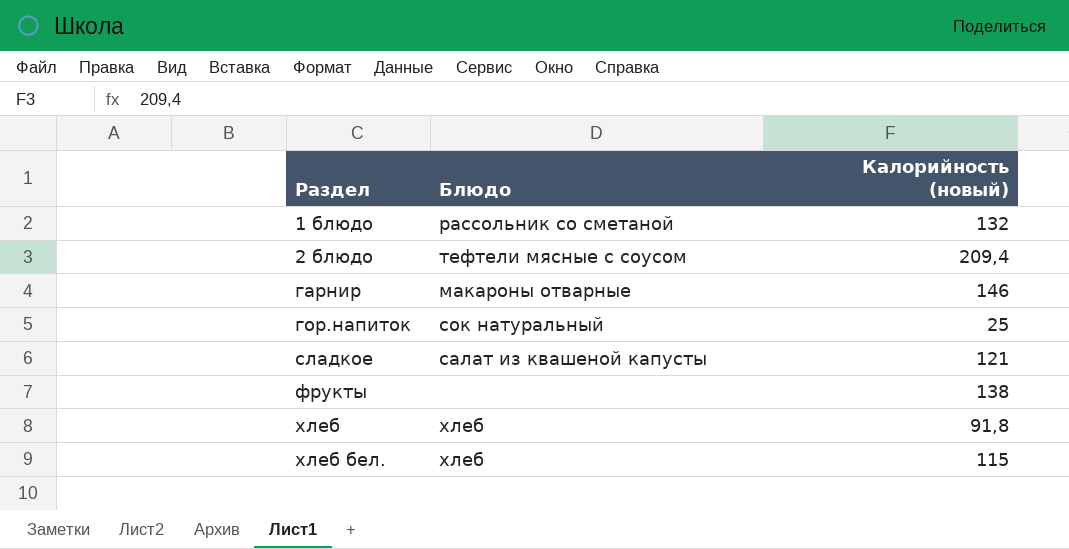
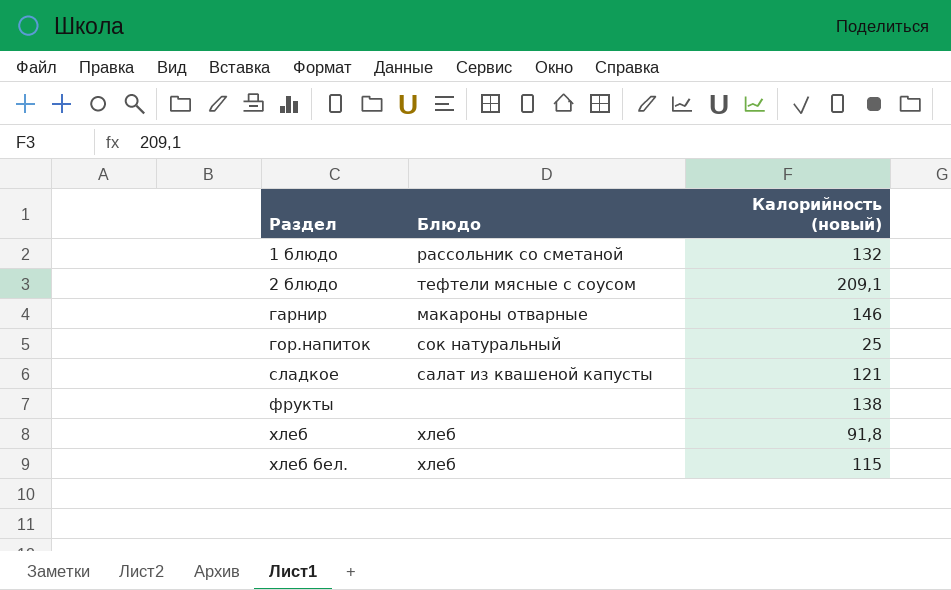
2 блюдо | Калорийность (новый): 209,4 -> 209,1

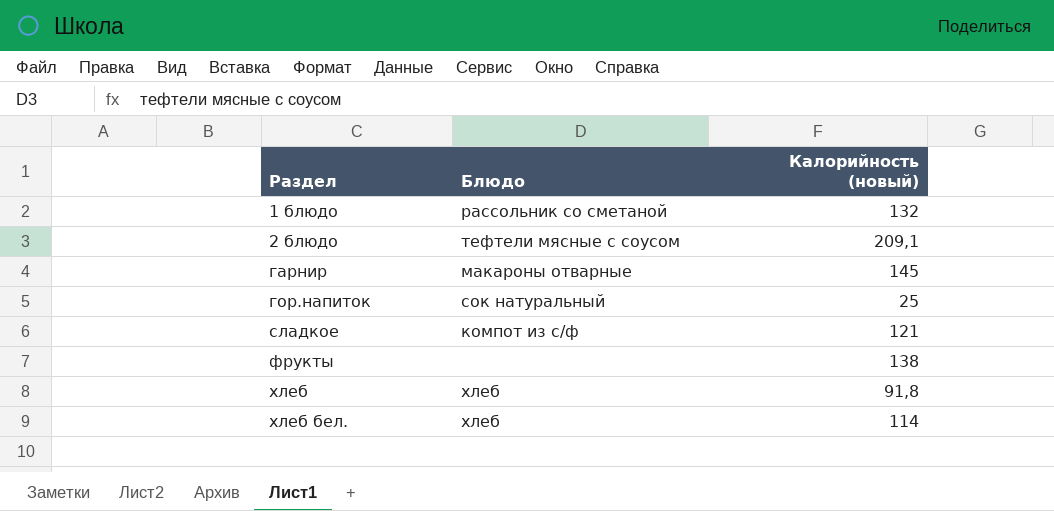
гарнир | Калорийность (новый): 146 -> 145
сладкое | Блюдо: салат из квашеной капусты -> компот из с/ф
хлеб бел. | Калорийность (новый): 115 -> 114

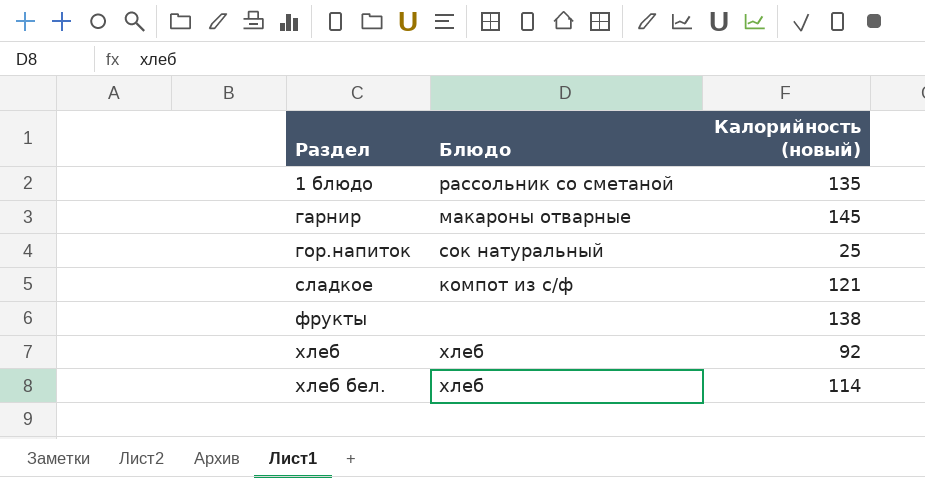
row 2 блюдо: тефтели мясные с соусом | 209,1 -> none
1 блюдо | Калорийность (новый): 132 -> 135
хлеб | Калорийность (новый): 91,8 -> 92

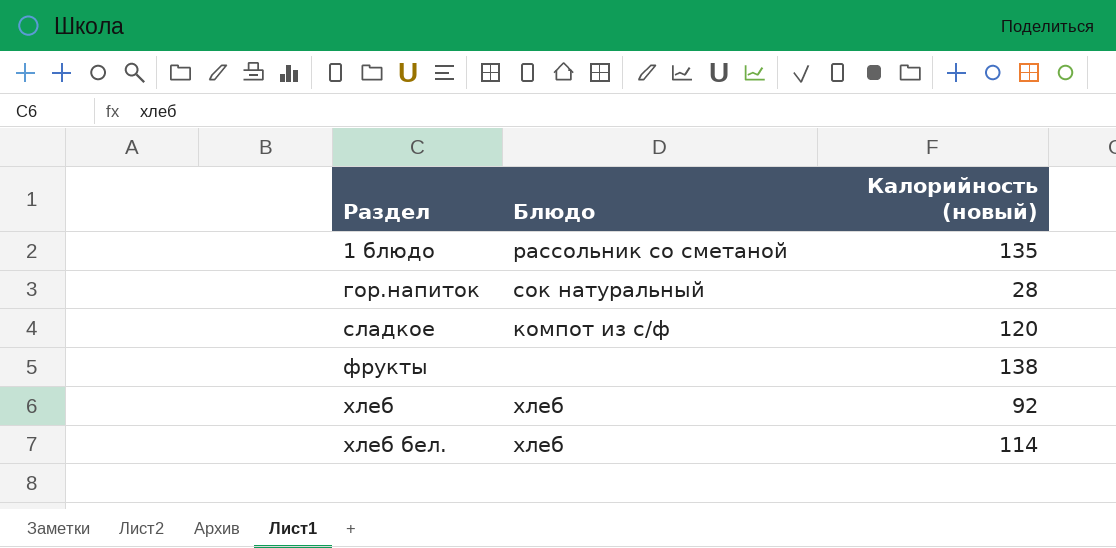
row гарнир: макароны отварные | 145 -> none
гор.напиток | Калорийность (новый): 25 -> 28
сладкое | Калорийность (новый): 121 -> 120

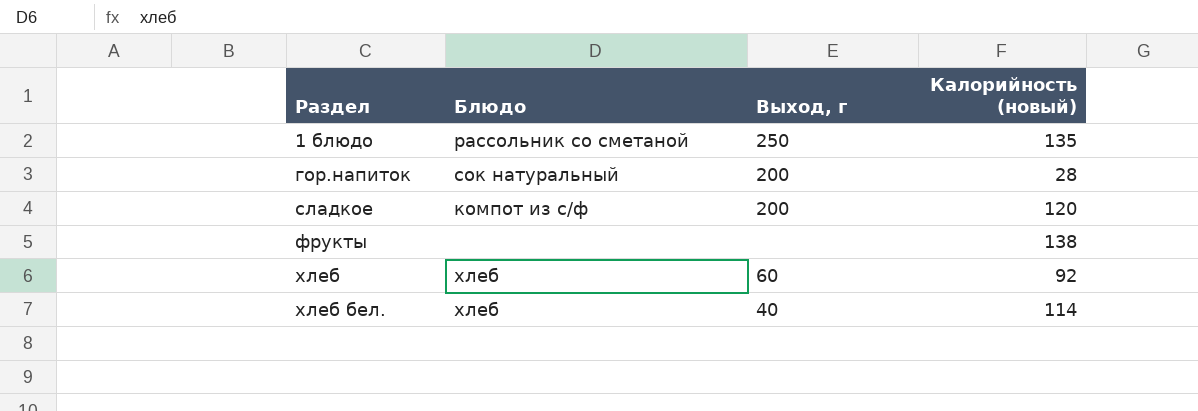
column Выход, г | position: none -> 3

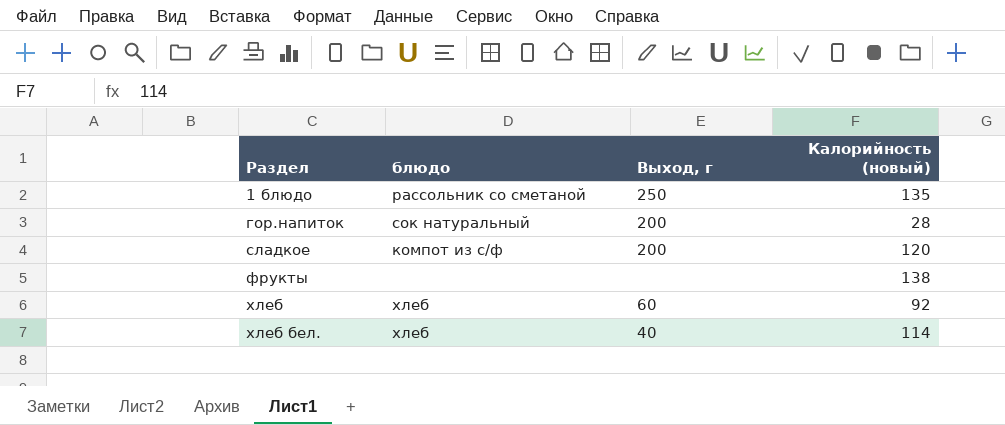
column name: Блюдо -> блюдо

